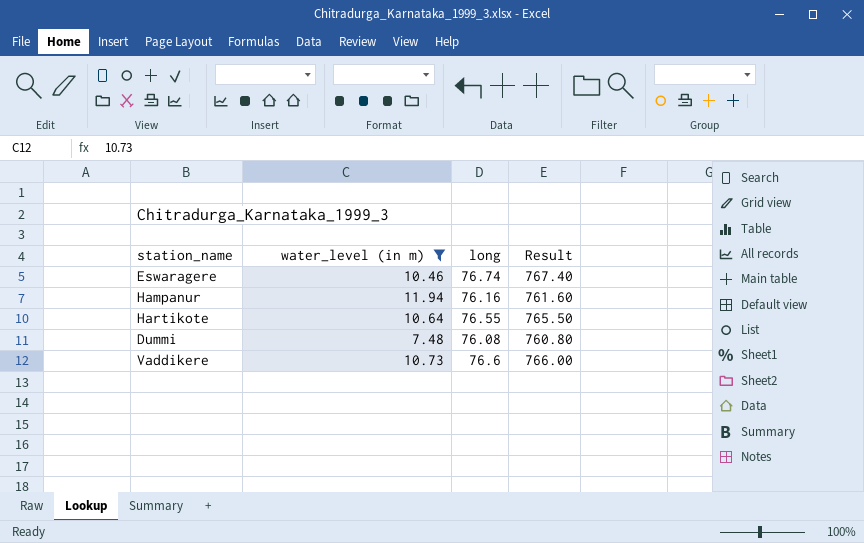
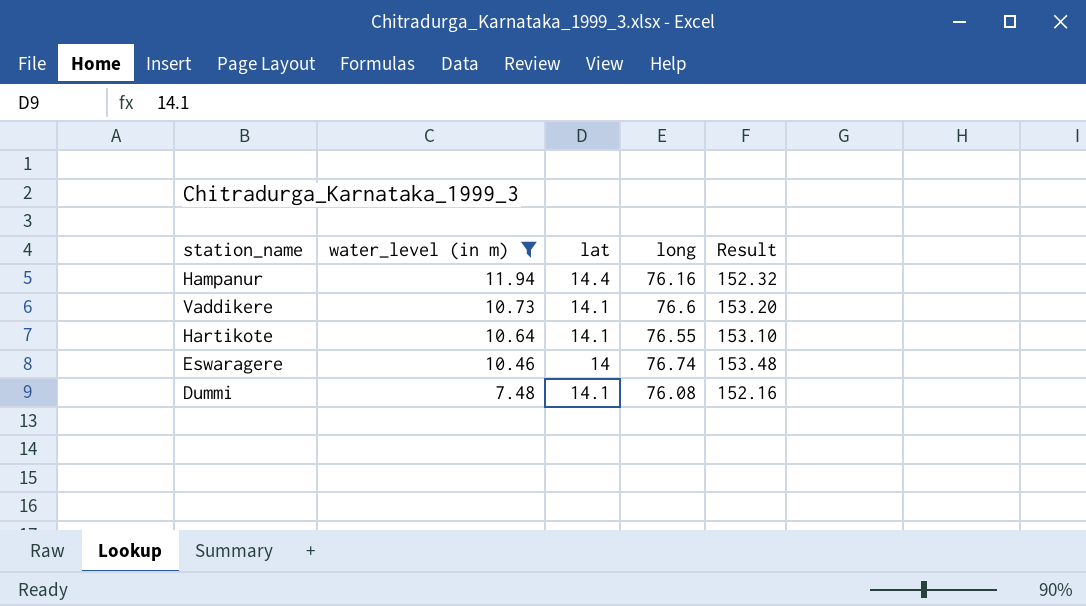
row order: none -> water_level (in m) descending
column lat | position: none -> 3
column Result | formula: [long] * 10 -> [long] * 2

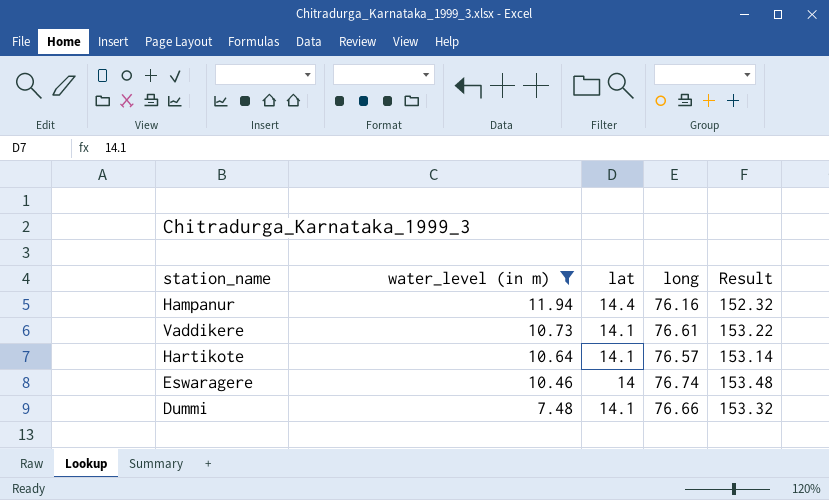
Vaddikere | long: 76.6 -> 76.61
Vaddikere | Result: 153.20 -> 153.22
Hartikote | long: 76.55 -> 76.57
Hartikote | Result: 153.10 -> 153.14
Dummi | long: 76.08 -> 76.66
Dummi | Result: 152.16 -> 153.32

